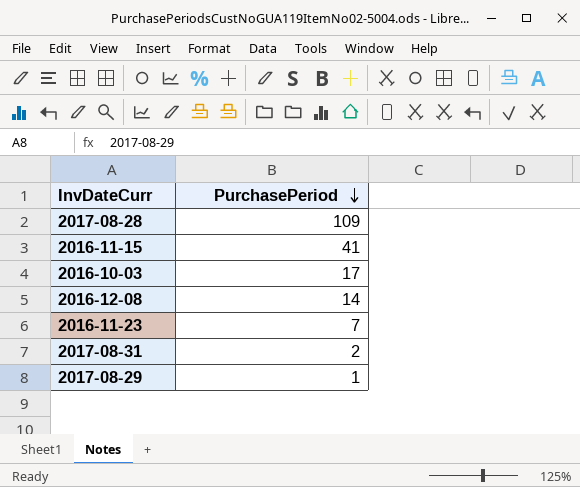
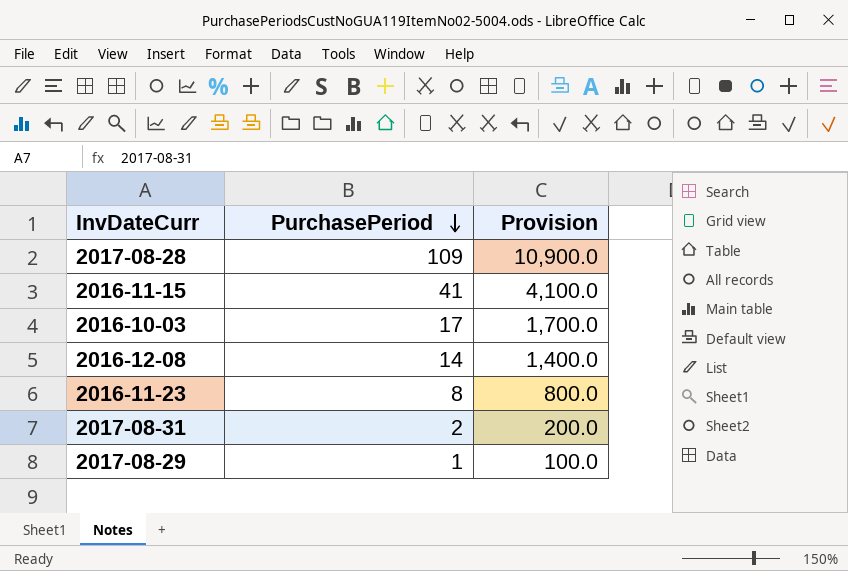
column Provision | formula: none -> [PurchasePeriod] * 100
2016-11-23 | PurchasePeriod: 7 -> 8

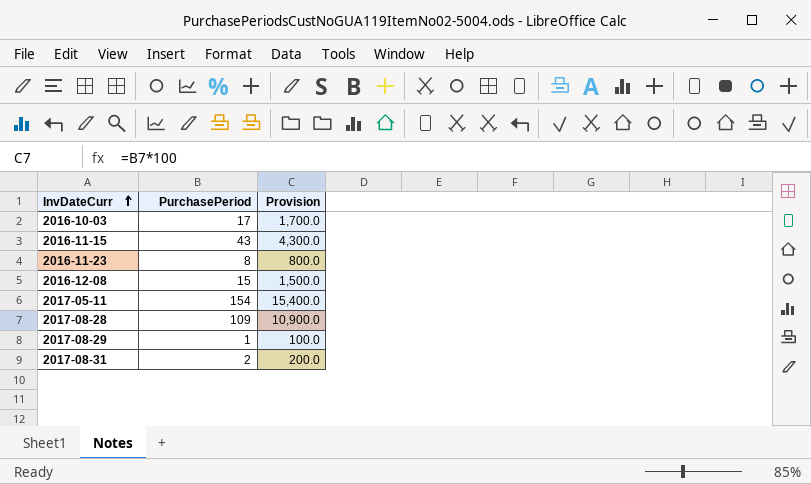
row order: PurchasePeriod descending -> InvDateCurr ascending
2016-11-15 | PurchasePeriod: 41 -> 43
2016-11-15 | Provision: 4,100.0 -> 4,300.0
2016-12-08 | PurchasePeriod: 14 -> 15
2016-12-08 | Provision: 1,400.0 -> 1,500.0
row 2017-05-11: none -> 154 | 15,400.0

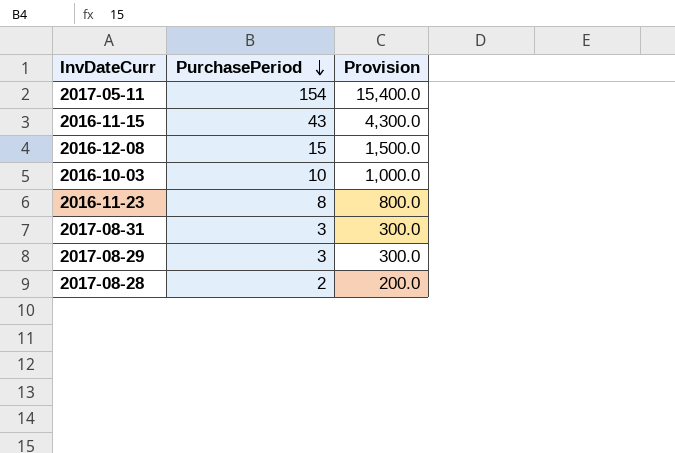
row order: InvDateCurr ascending -> PurchasePeriod descending
2016-10-03 | PurchasePeriod: 17 -> 10
2016-10-03 | Provision: 1,700.0 -> 1,000.0
2017-08-31 | PurchasePeriod: 2 -> 3
2017-08-31 | Provision: 200.0 -> 300.0
2017-08-29 | PurchasePeriod: 1 -> 3
2017-08-29 | Provision: 100.0 -> 300.0
2017-08-28 | PurchasePeriod: 109 -> 2
2017-08-28 | Provision: 10,900.0 -> 200.0

